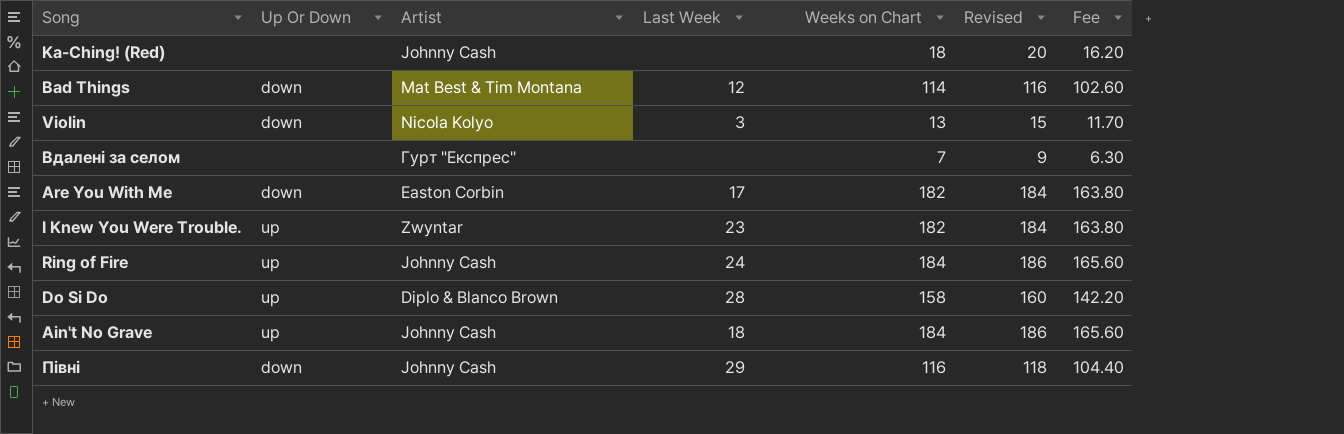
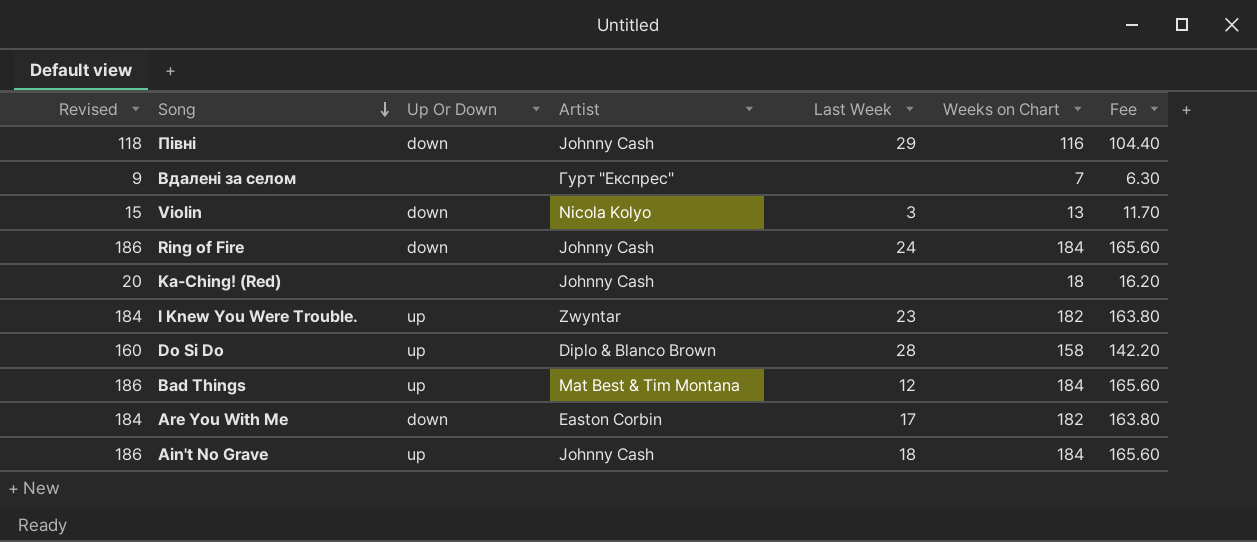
row order: none -> Song descending
column Revised | position: 6 -> 1
Ring of Fire | Up Or Down: up -> down
Bad Things | Revised: 116 -> 186
Bad Things | Up Or Down: down -> up
Bad Things | Weeks on Chart: 114 -> 184
Bad Things | Fee: 102.60 -> 165.60

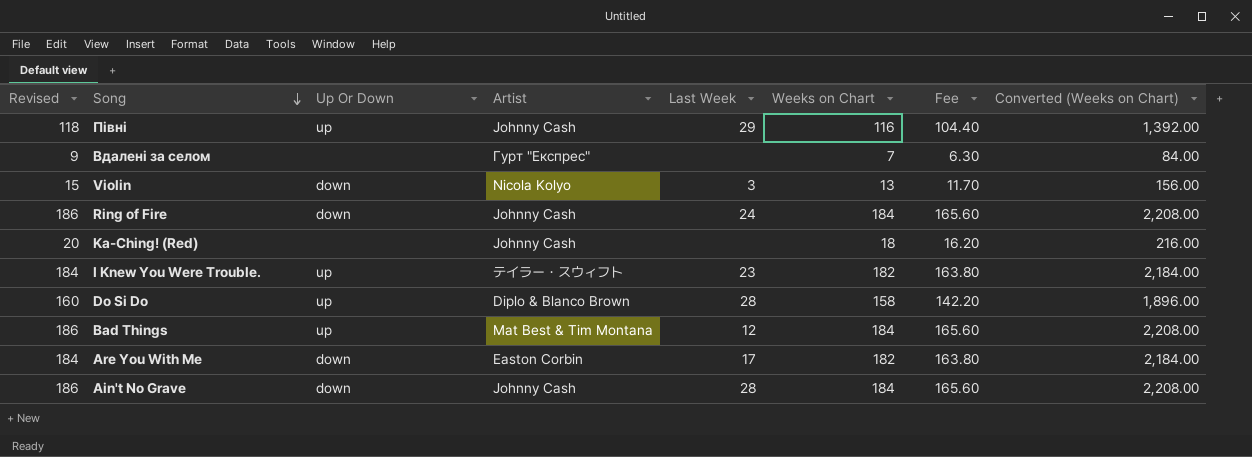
column Converted (Weeks on Chart) | formula: none -> [Weeks on Chart] * 12
Півні | Up Or Down: down -> up
I Knew You Were Trouble. | Artist: Zwyntar -> テイラー・スウィフト
Ain't No Grave | Up Or Down: up -> down
Ain't No Grave | Last Week: 18 -> 28

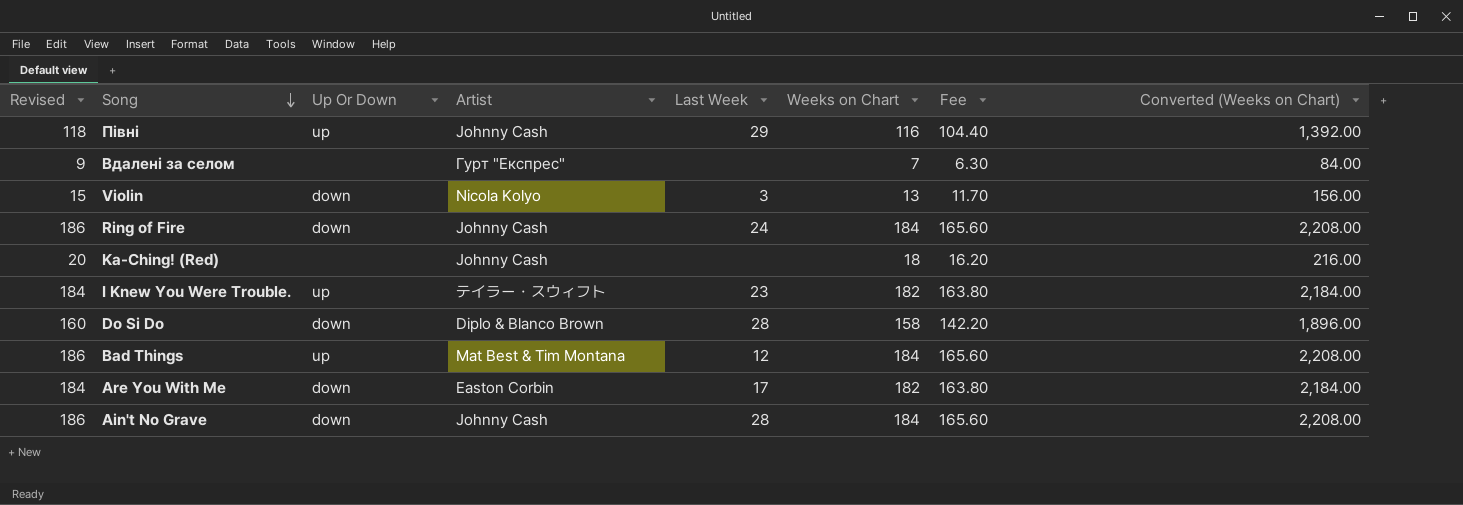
Do Si Do | Up Or Down: up -> down

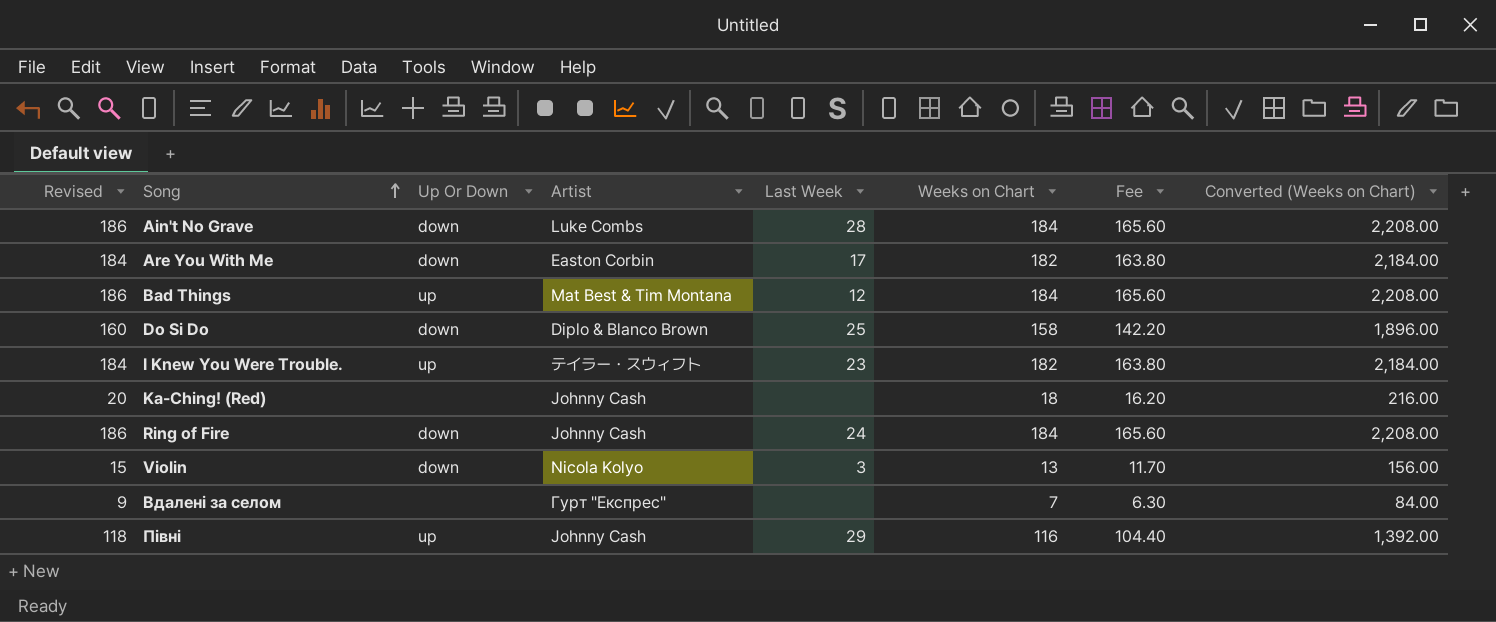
row order: Song descending -> Song ascending
Ain't No Grave | Artist: Johnny Cash -> Luke Combs
Do Si Do | Last Week: 28 -> 25

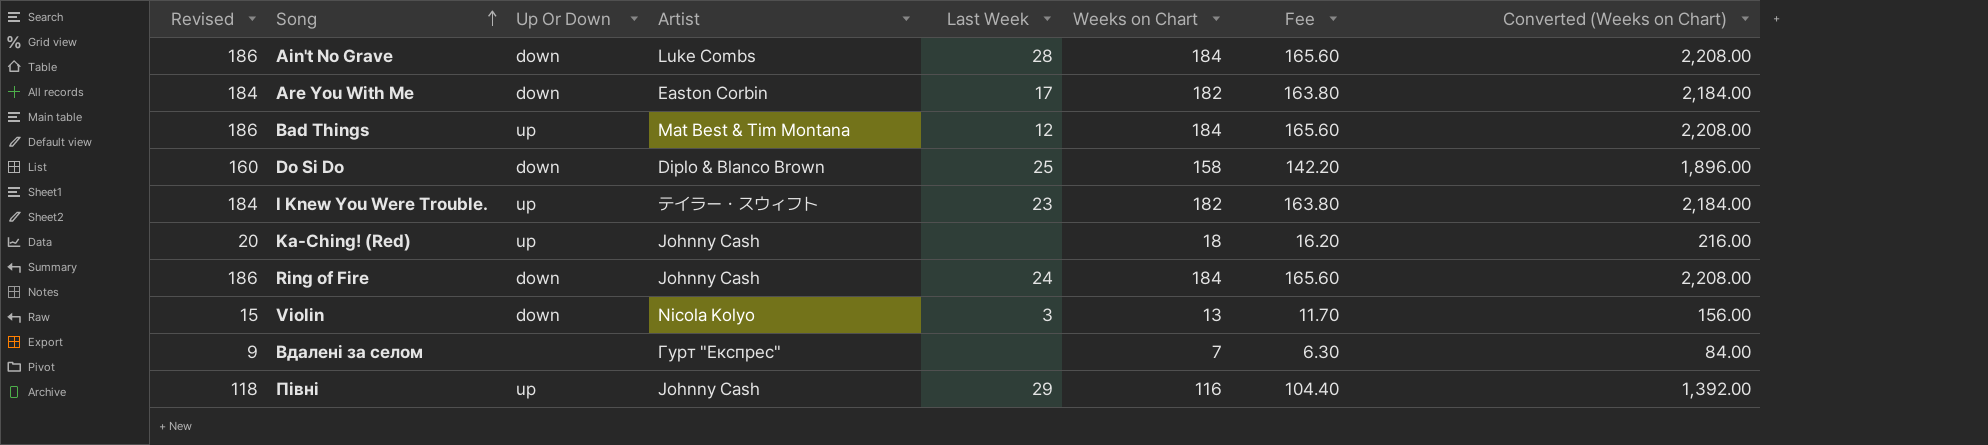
Ka-Ching! (Red) | Up Or Down: none -> up

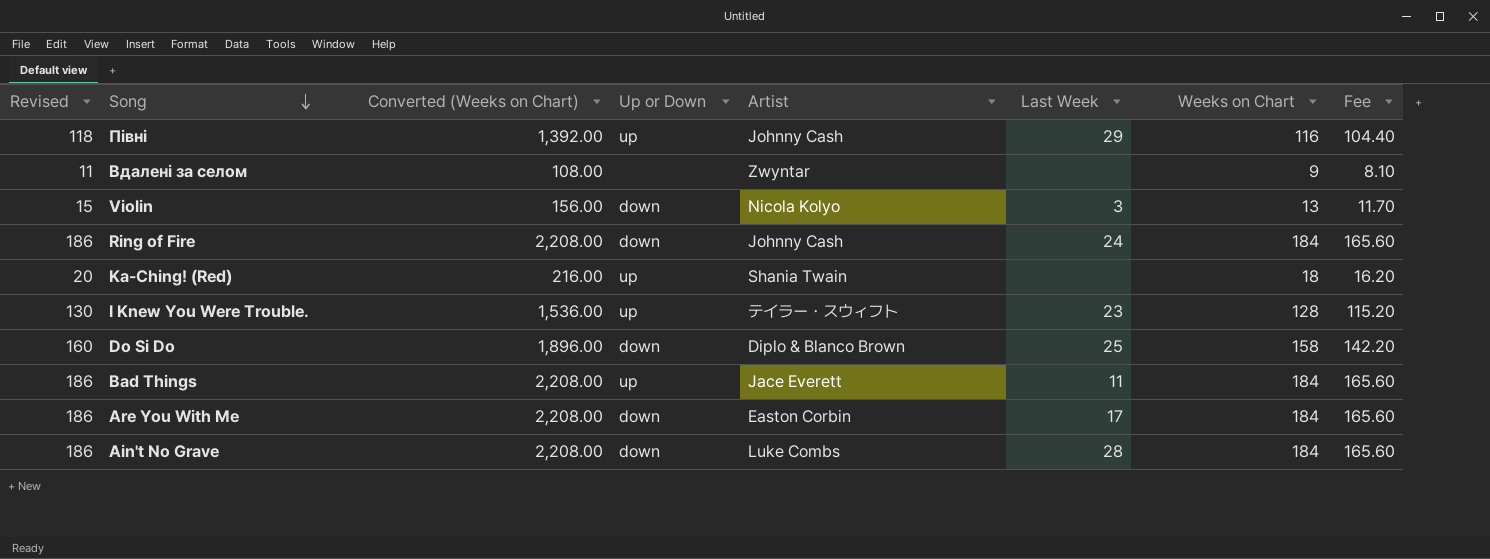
row order: Song ascending -> Song descending
column Converted (Weeks on Chart) | position: 8 -> 3
column name: Up Or Down -> Up or Down
Вдалені за селом | Revised: 9 -> 11
Вдалені за селом | Converted (Weeks on Chart): 84.00 -> 108.00
Вдалені за селом | Artist: Гурт "Експрес" -> Zwyntar
Вдалені за селом | Weeks on Chart: 7 -> 9
Вдалені за селом | Fee: 6.30 -> 8.10
Ka-Ching! (Red) | Artist: Johnny Cash -> Shania Twain
I Knew You Were Trouble. | Revised: 184 -> 130
I Knew You Were Trouble. | Converted (Weeks on Chart): 2,184.00 -> 1,536.00
I Knew You Were Trouble. | Weeks on Chart: 182 -> 128
I Knew You Were Trouble. | Fee: 163.80 -> 115.20
Bad Things | Artist: Mat Best & Tim Montana -> Jace Everett
Bad Things | Last Week: 12 -> 11
Are You With Me | Revised: 184 -> 186
Are You With Me | Converted (Weeks on Chart): 2,184.00 -> 2,208.00
Are You With Me | Weeks on Chart: 182 -> 184
Are You With Me | Fee: 163.80 -> 165.60

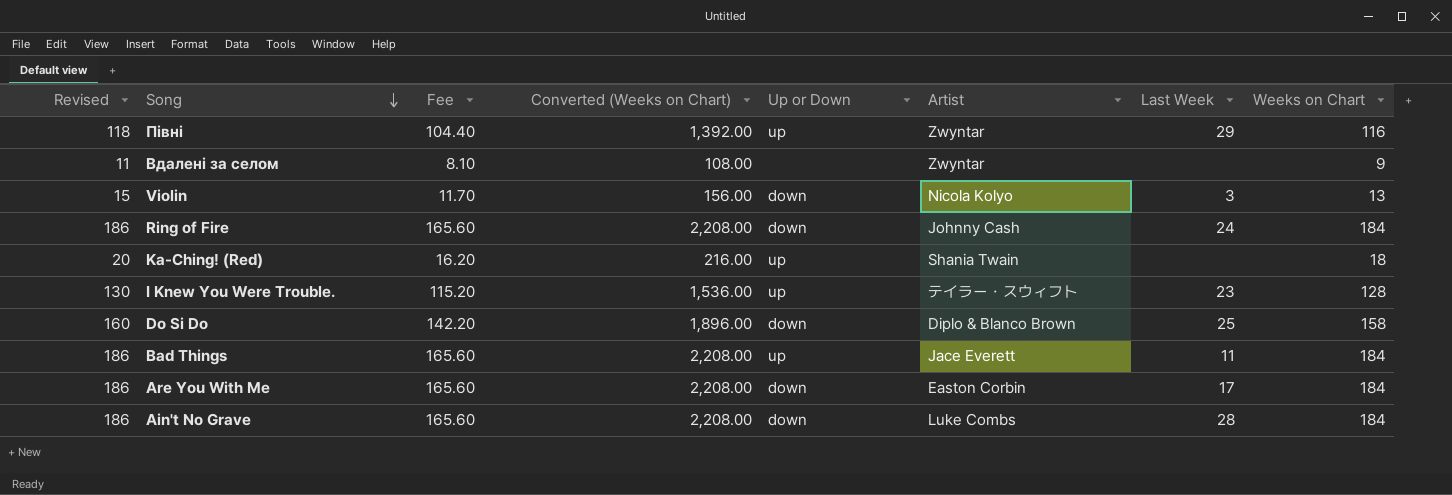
column Fee | position: 8 -> 3
Півні | Artist: Johnny Cash -> Zwyntar

